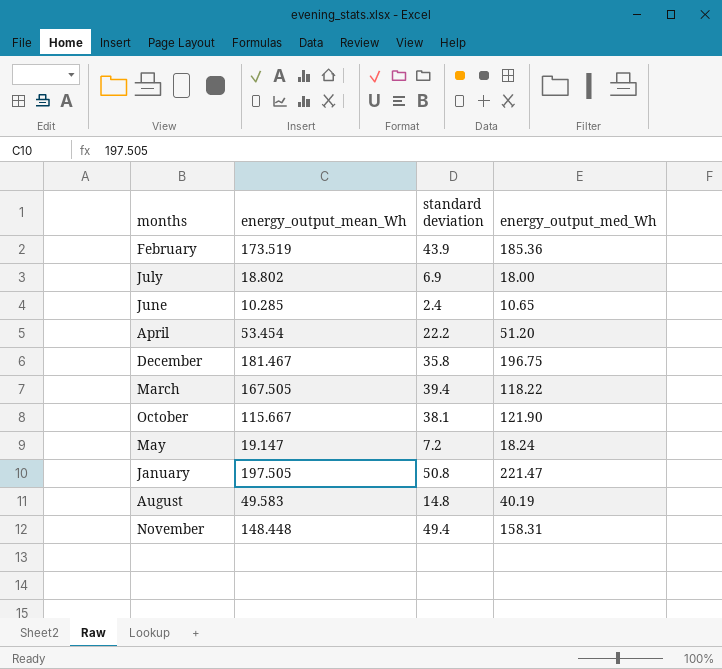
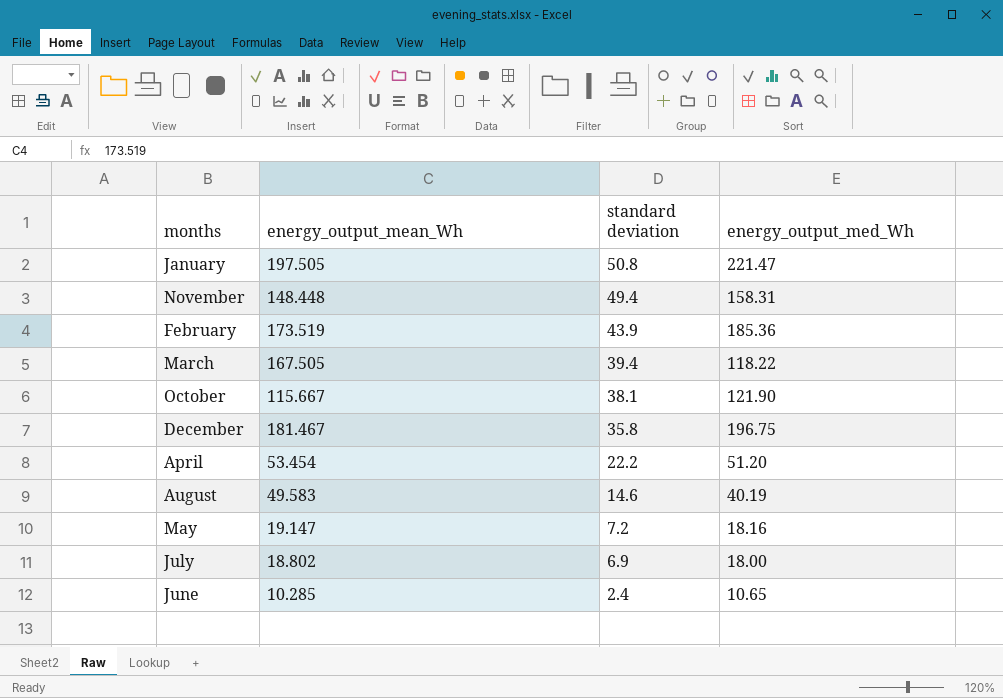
row order: none -> standard deviation descending
August | standard deviation: 14.8 -> 14.6
May | energy_output_med_Wh: 18.24 -> 18.16

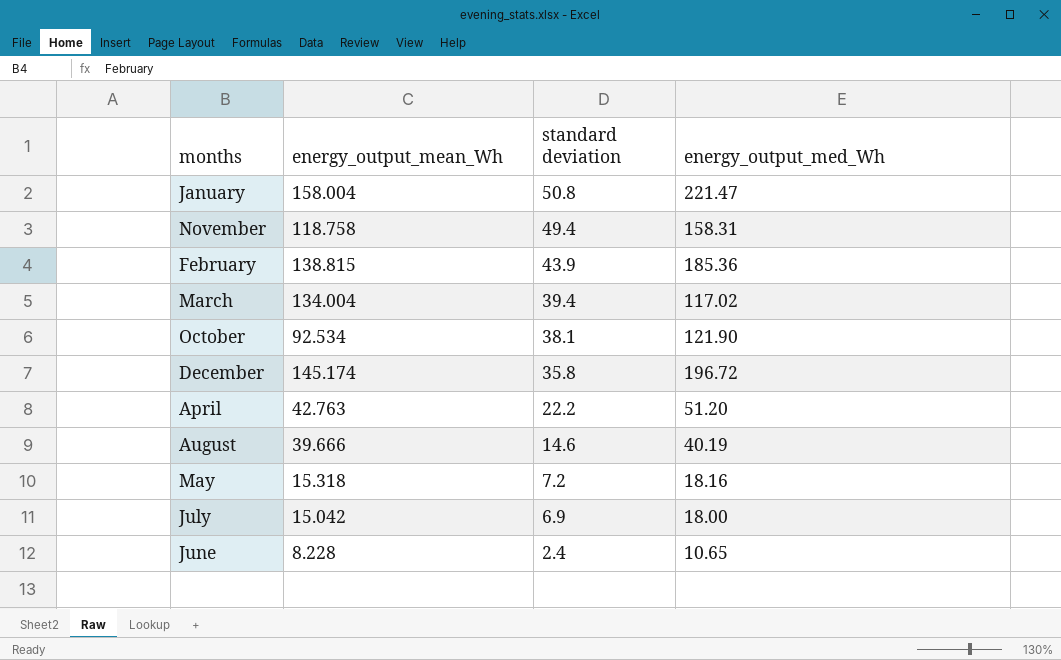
January | energy_output_mean_Wh: 197.505 -> 158.004
November | energy_output_mean_Wh: 148.448 -> 118.758
February | energy_output_mean_Wh: 173.519 -> 138.815
March | energy_output_mean_Wh: 167.505 -> 134.004
March | energy_output_med_Wh: 118.22 -> 117.02
October | energy_output_mean_Wh: 115.667 -> 92.534
December | energy_output_mean_Wh: 181.467 -> 145.174
December | energy_output_med_Wh: 196.75 -> 196.72
April | energy_output_mean_Wh: 53.454 -> 42.763
August | energy_output_mean_Wh: 49.583 -> 39.666
May | energy_output_mean_Wh: 19.147 -> 15.318
July | energy_output_mean_Wh: 18.802 -> 15.042
June | energy_output_mean_Wh: 10.285 -> 8.228

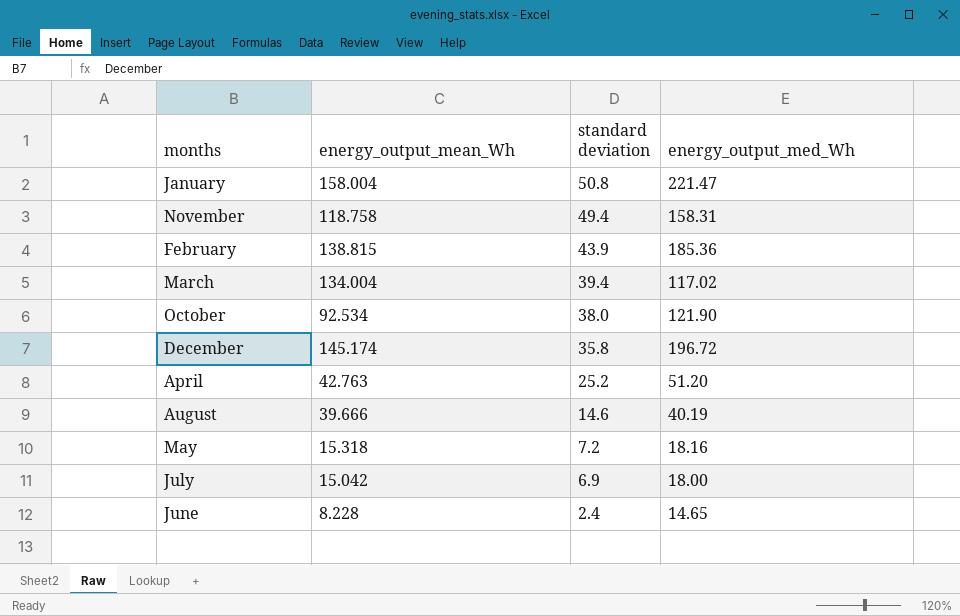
October | standard deviation: 38.1 -> 38.0
April | standard deviation: 22.2 -> 25.2
June | energy_output_med_Wh: 10.65 -> 14.65

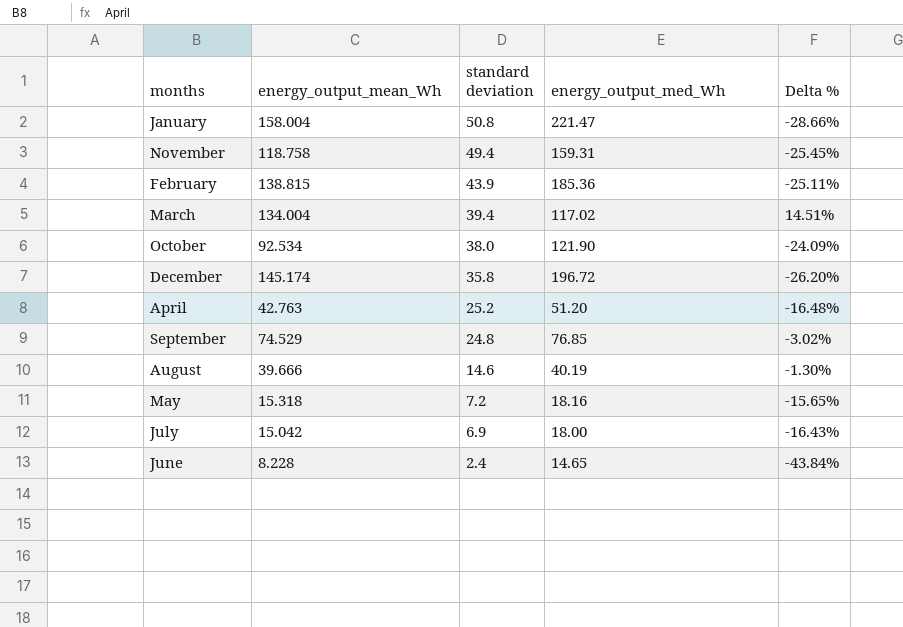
column Delta % | formula: none -> ([energy_output_mean_Wh] - [energy_output_med_Wh]) / [energy_output_med_Wh]
November | energy_output_med_Wh: 158.31 -> 159.31
row September: none -> 74.529 | 24.8 | 76.85 | -3.02%

